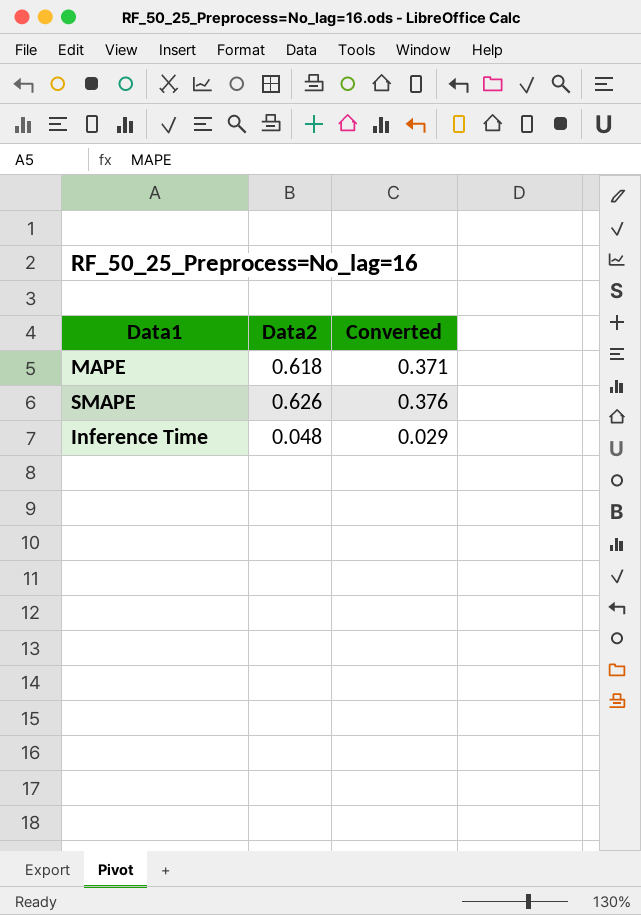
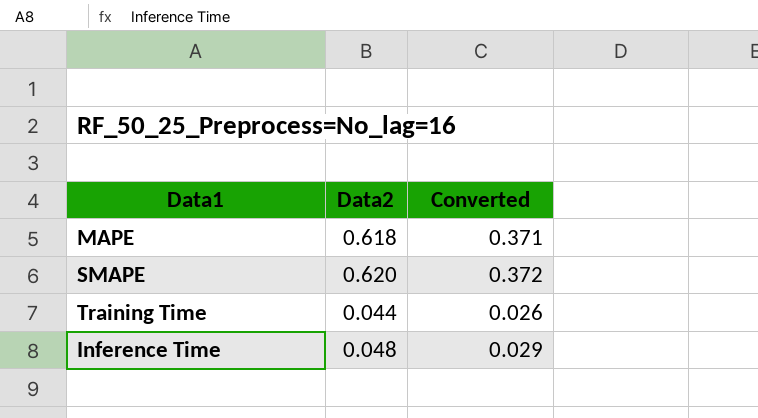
SMAPE | Data2: 0.626 -> 0.620
SMAPE | Converted: 0.376 -> 0.372
row Training Time: none -> 0.044 | 0.026

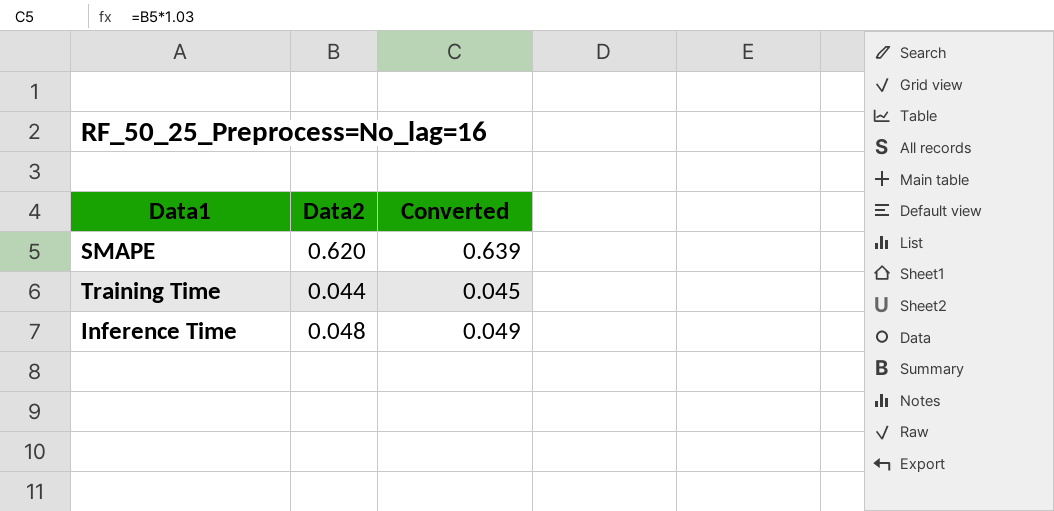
column Converted | formula: [Data2] * 0.6 -> [Data2] * 1.03
row MAPE: 0.618 | 0.371 -> none

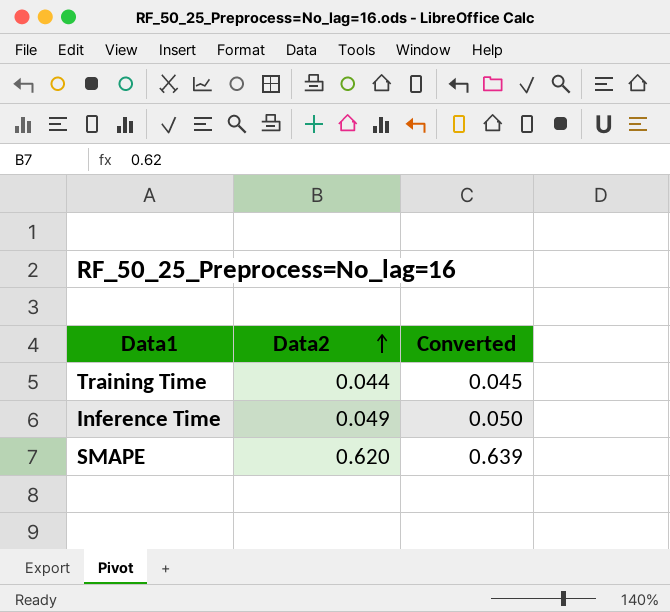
row order: none -> Data2 ascending
Inference Time | Data2: 0.048 -> 0.049
Inference Time | Converted: 0.049 -> 0.050

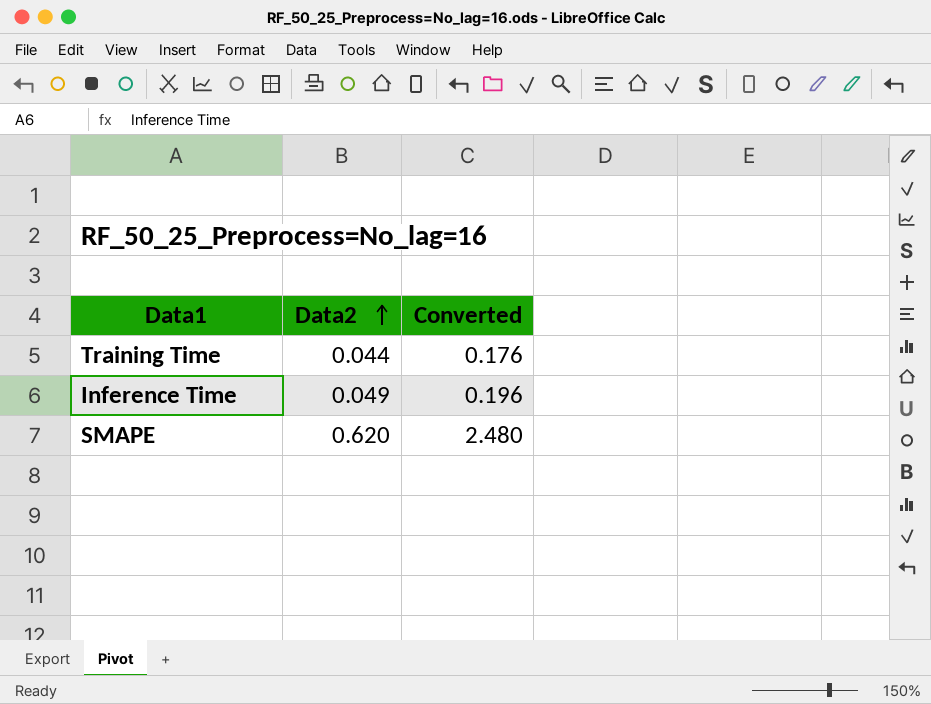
column Converted | formula: [Data2] * 1.03 -> [Data2] * 4

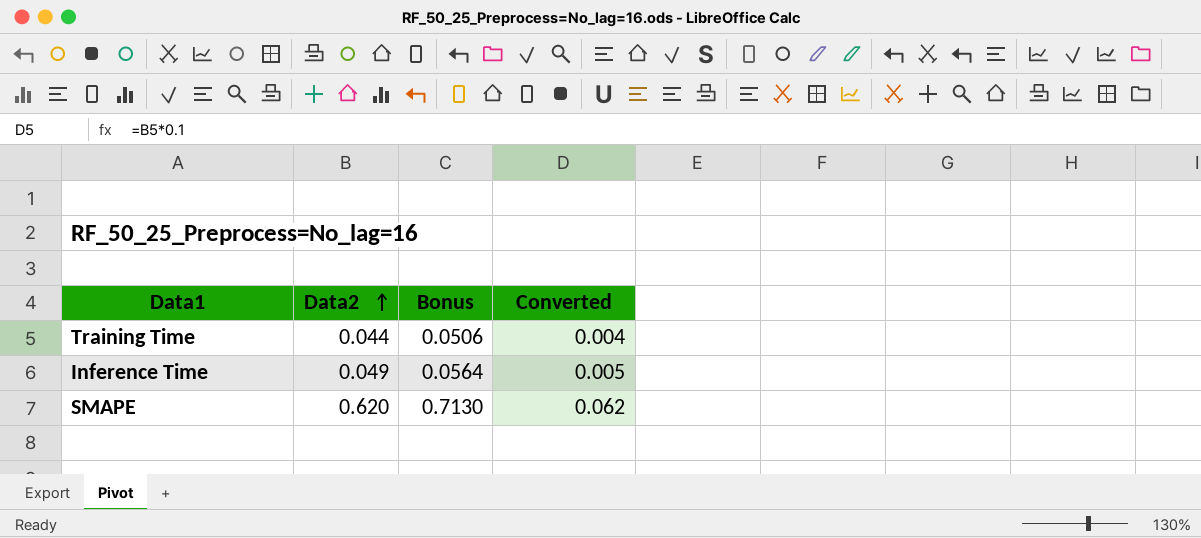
column Bonus | formula: none -> [Data2] * 1.15
column Converted | formula: [Data2] * 4 -> [Data2] * 0.1

